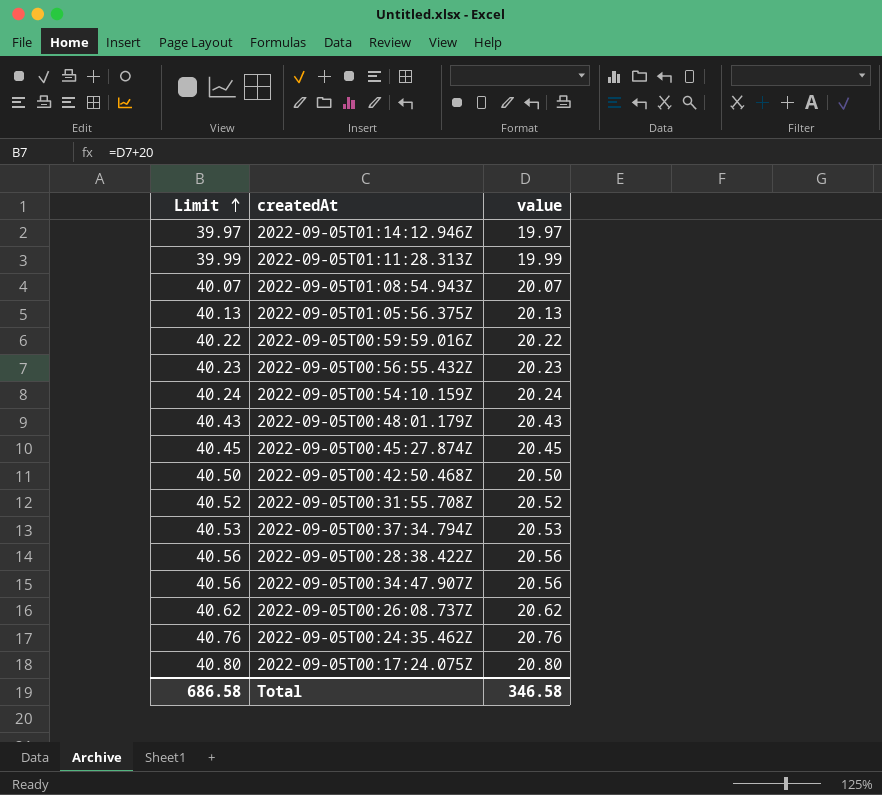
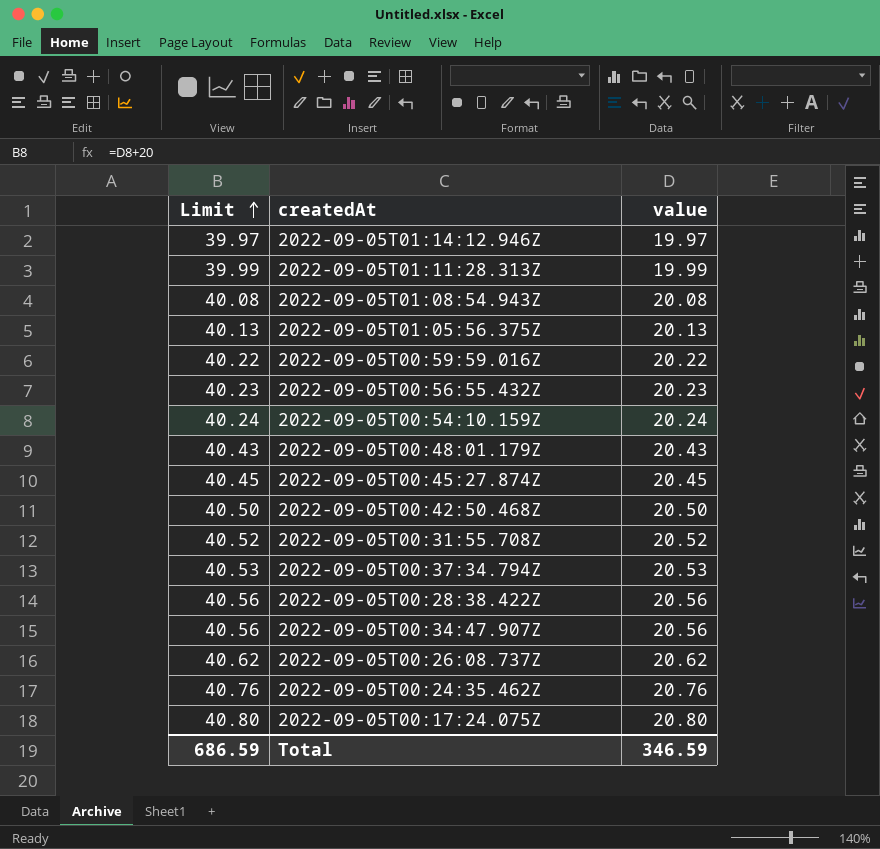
2022-09-05T01:08:54.943Z | Limit: 40.07 -> 40.08
2022-09-05T01:08:54.943Z | value: 20.07 -> 20.08
Total | Limit: 686.58 -> 686.59
Total | value: 346.58 -> 346.59

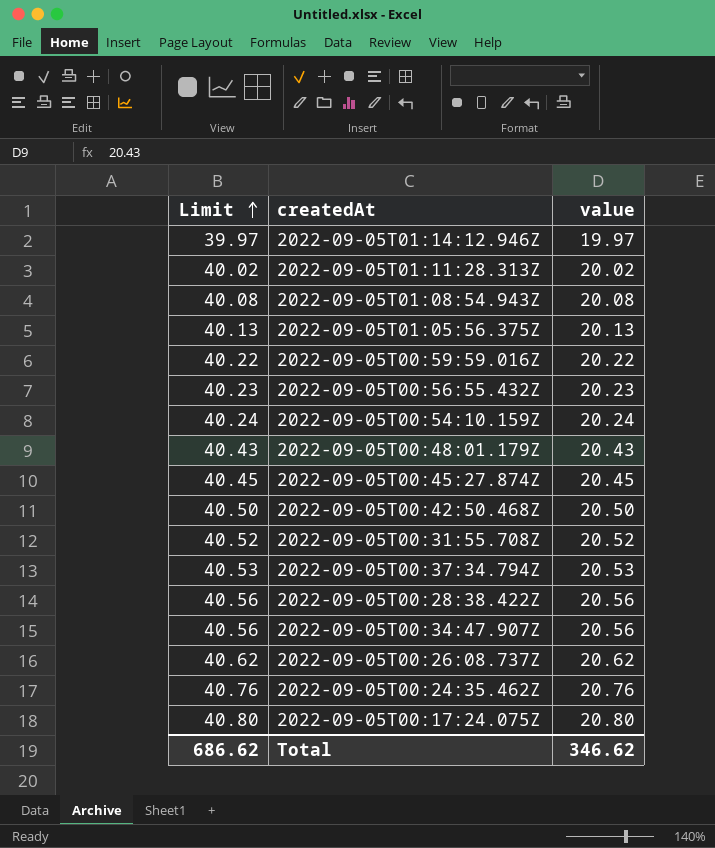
2022-09-05T01:11:28.313Z | Limit: 39.99 -> 40.02
2022-09-05T01:11:28.313Z | value: 19.99 -> 20.02
Total | Limit: 686.59 -> 686.62
Total | value: 346.59 -> 346.62

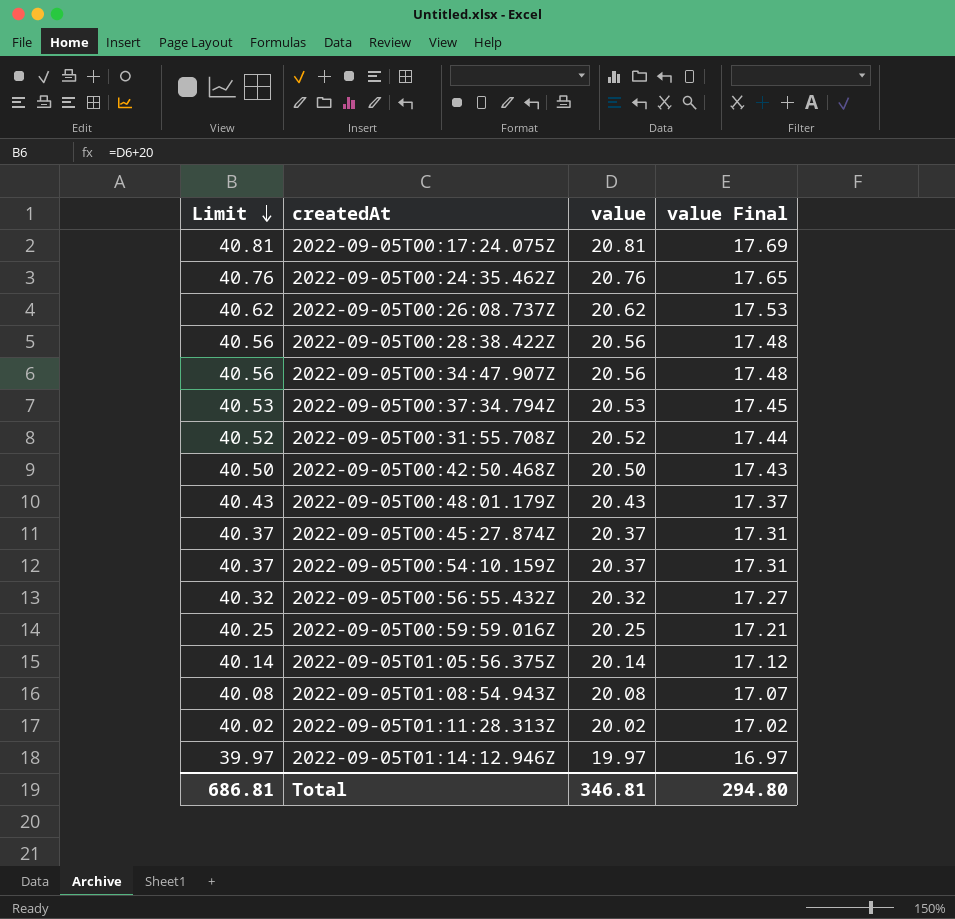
row order: Limit ascending -> Limit descending
column value Final | formula: none -> [value] * 0.85
2022-09-05T00:17:24.075Z | Limit: 40.80 -> 40.81
2022-09-05T00:17:24.075Z | value: 20.80 -> 20.81
2022-09-05T00:45:27.874Z | Limit: 40.45 -> 40.37
2022-09-05T00:45:27.874Z | value: 20.45 -> 20.37
2022-09-05T00:54:10.159Z | Limit: 40.24 -> 40.37
2022-09-05T00:54:10.159Z | value: 20.24 -> 20.37
2022-09-05T00:56:55.432Z | Limit: 40.23 -> 40.32
2022-09-05T00:56:55.432Z | value: 20.23 -> 20.32
2022-09-05T00:59:59.016Z | Limit: 40.22 -> 40.25
2022-09-05T00:59:59.016Z | value: 20.22 -> 20.25
2022-09-05T01:05:56.375Z | Limit: 40.13 -> 40.14
2022-09-05T01:05:56.375Z | value: 20.13 -> 20.14
Total | Limit: 686.62 -> 686.81
Total | value: 346.62 -> 346.81

